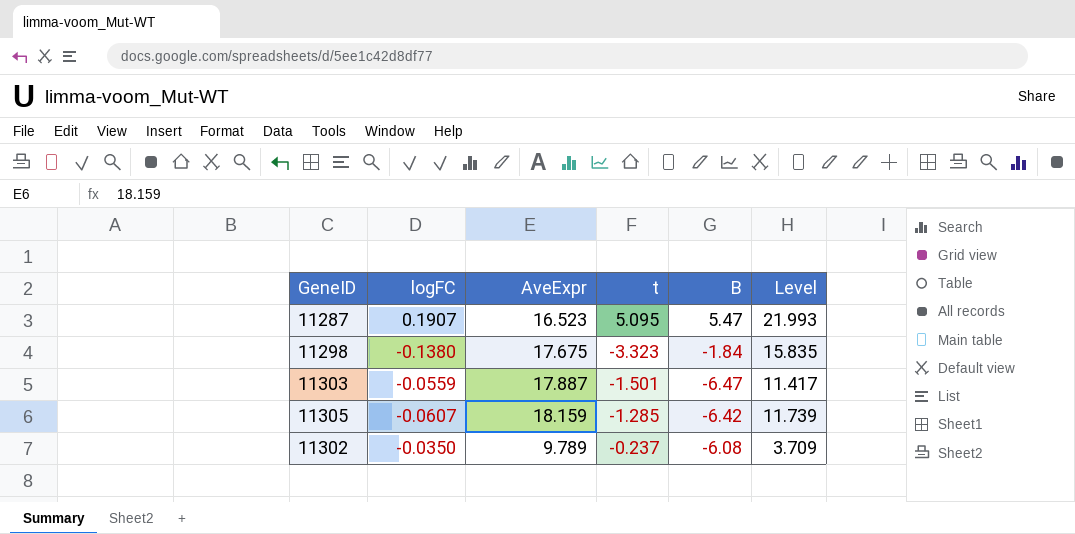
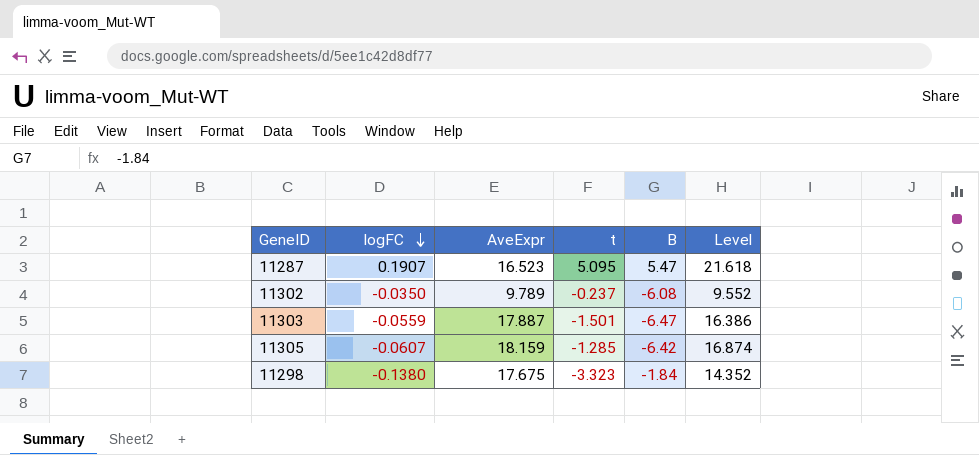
row order: none -> logFC descending
column Level | formula: [AveExpr] + [B] -> [AveExpr] + [t]

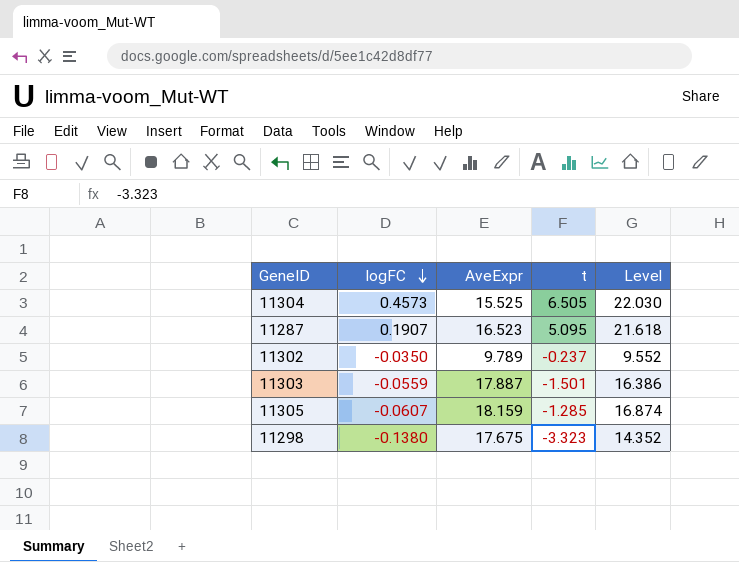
column B | position: 5 -> none
row 11304: none -> 0.4573 | 15.525 | 6.505 | 22.030

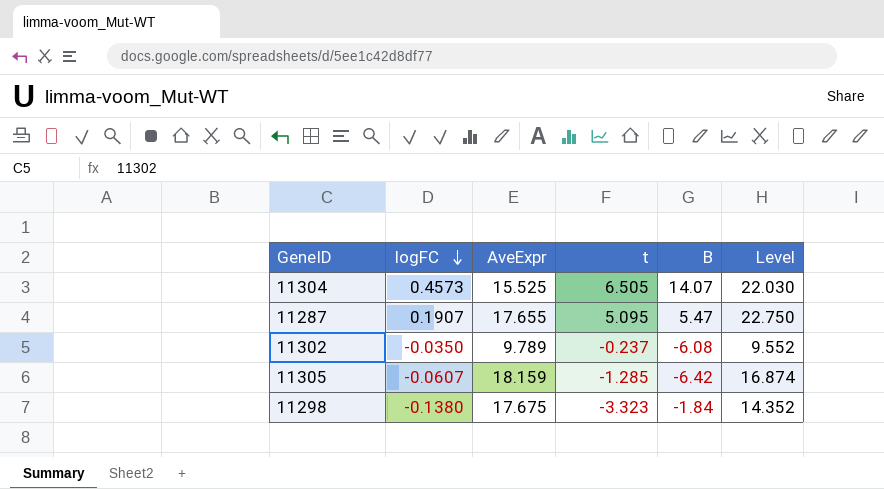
column B | position: none -> 5
row 11303: -0.0559 | 17.887 | -1.501 | 16.386 -> none
11287 | AveExpr: 16.523 -> 17.655
11287 | Level: 21.618 -> 22.750

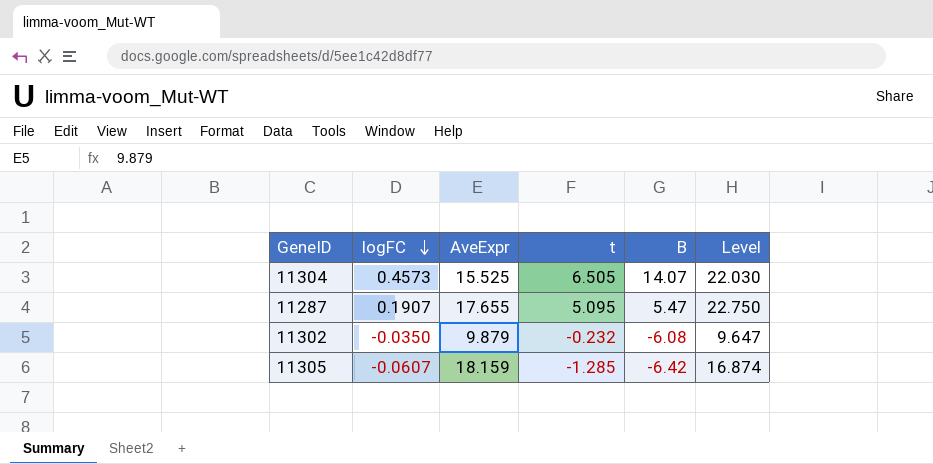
row 11298: -0.1380 | 17.675 | -3.323 | -1.84 | 14.352 -> none
11302 | AveExpr: 9.789 -> 9.879
11302 | t: -0.237 -> -0.232
11302 | Level: 9.552 -> 9.647

